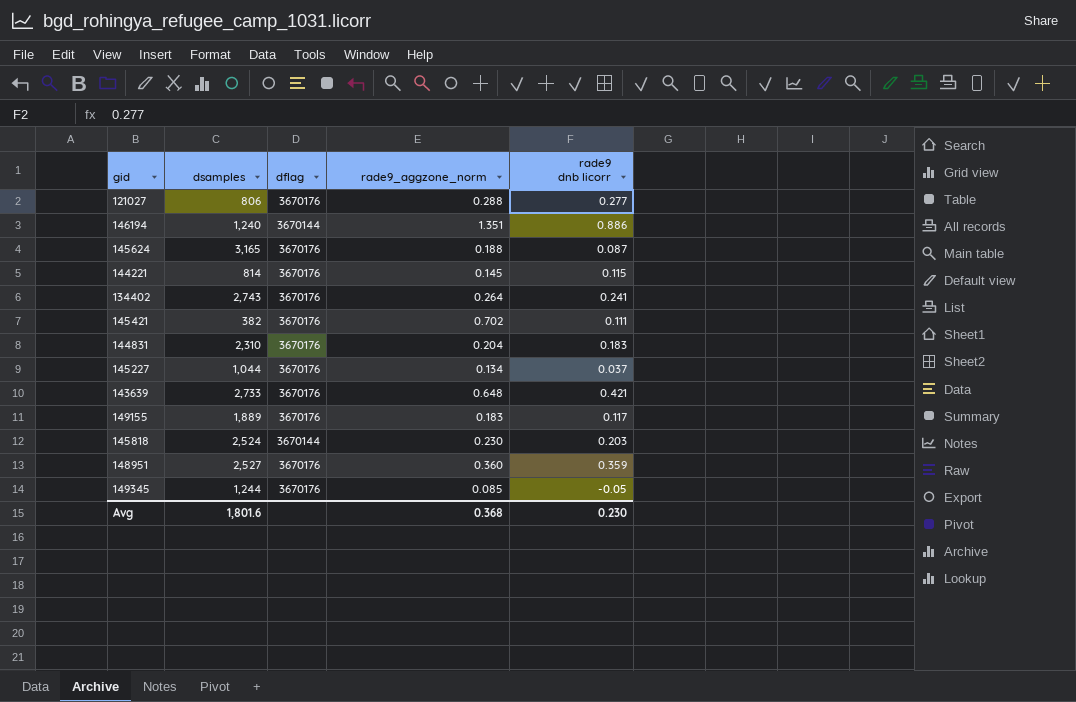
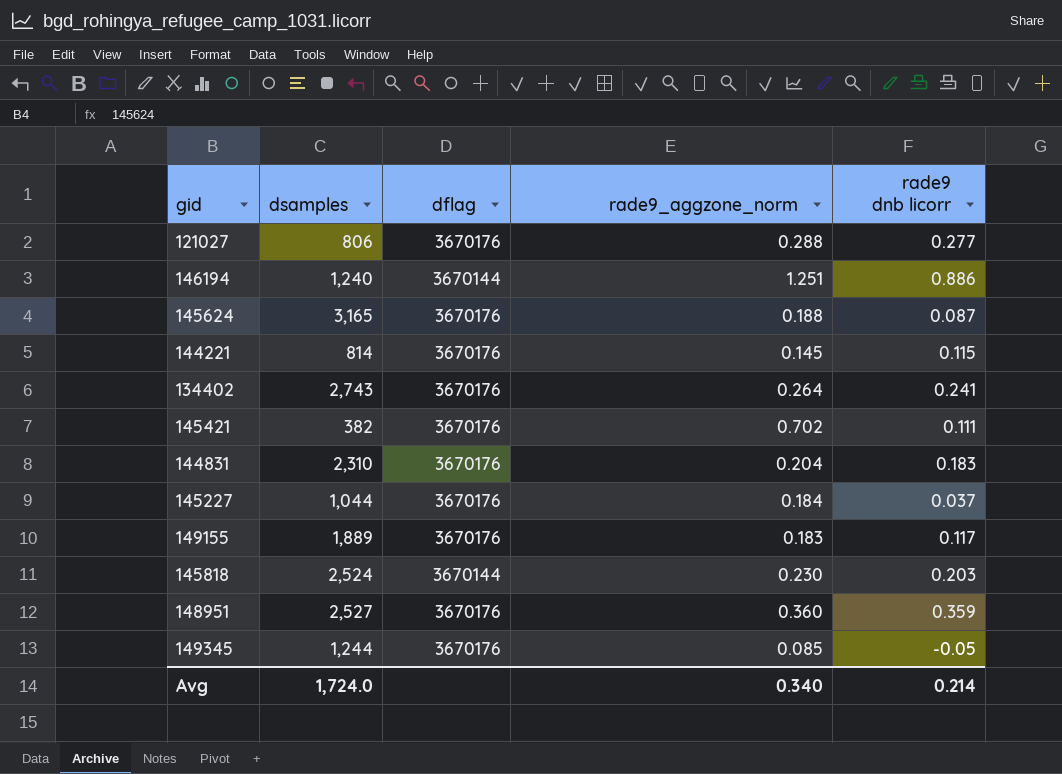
row 143639: 2,733 | 3670176 | 0.648 | 0.421 -> none
146194 | rade9_aggzone_norm: 1.351 -> 1.251
145227 | rade9_aggzone_norm: 0.134 -> 0.184
Avg | dsamples: 1,801.6 -> 1,724.0
Avg | rade9_aggzone_norm: 0.368 -> 0.340
Avg | rade9 dnb licorr: 0.230 -> 0.214

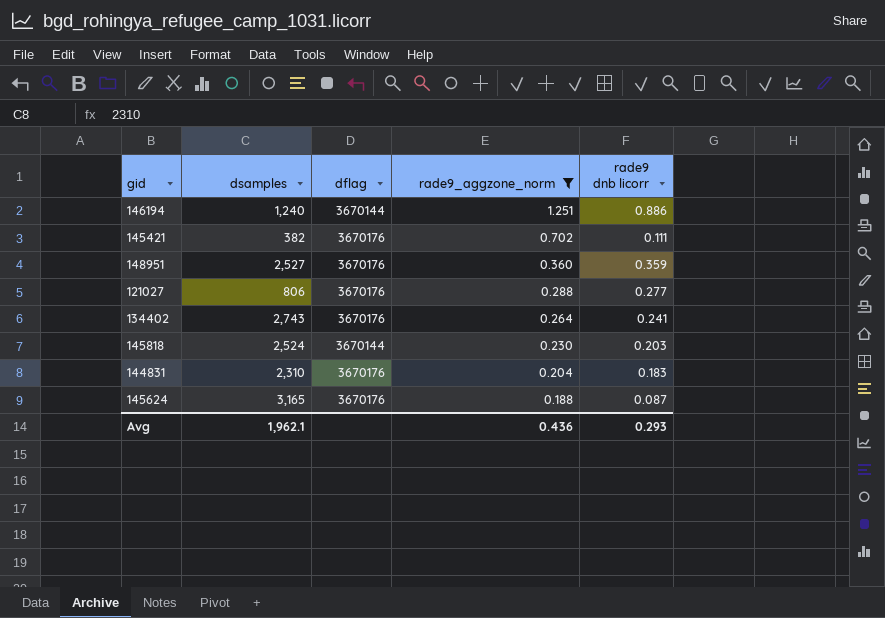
filter: none -> rade9_aggzone_norm >= 0.188
row order: none -> rade9_aggzone_norm descending
Avg | dsamples: 1,724.0 -> 1,962.1
Avg | rade9_aggzone_norm: 0.340 -> 0.436
Avg | rade9 dnb licorr: 0.214 -> 0.293

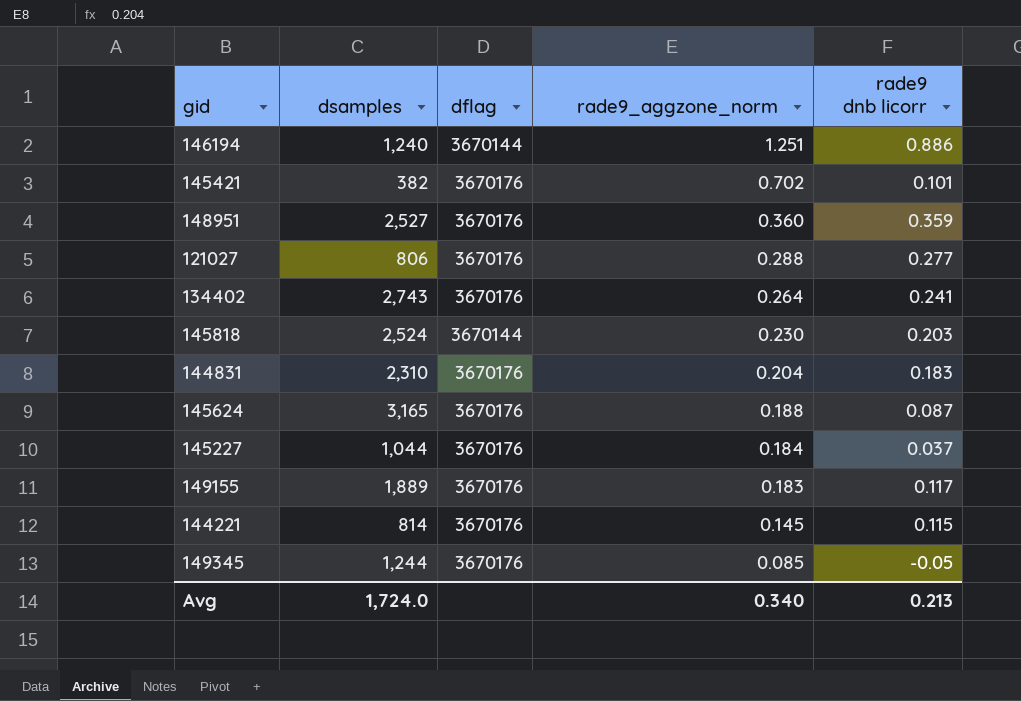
filter: rade9_aggzone_norm >= 0.188 -> none
145421 | rade9 dnb licorr: 0.111 -> 0.101
Avg | dsamples: 1,962.1 -> 1,724.0
Avg | rade9_aggzone_norm: 0.436 -> 0.340
Avg | rade9 dnb licorr: 0.293 -> 0.213

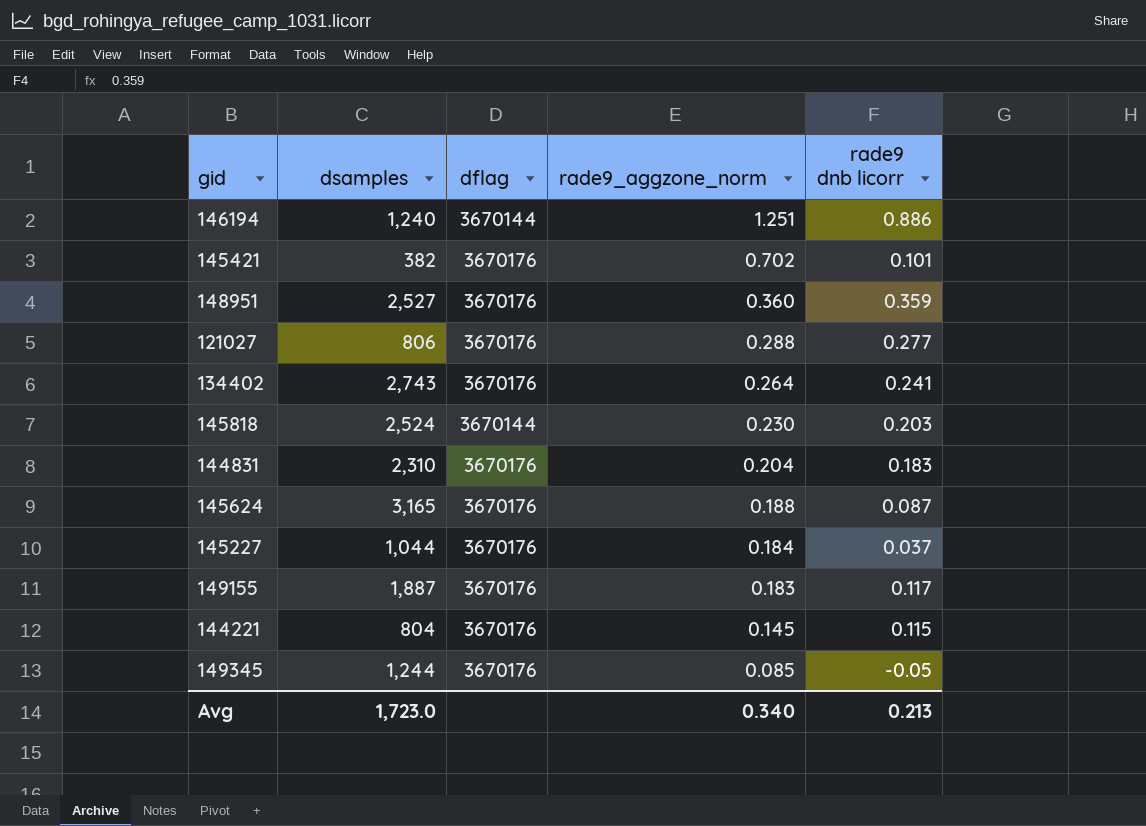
149155 | dsamples: 1,889 -> 1,887
144221 | dsamples: 814 -> 804
Avg | dsamples: 1,724.0 -> 1,723.0

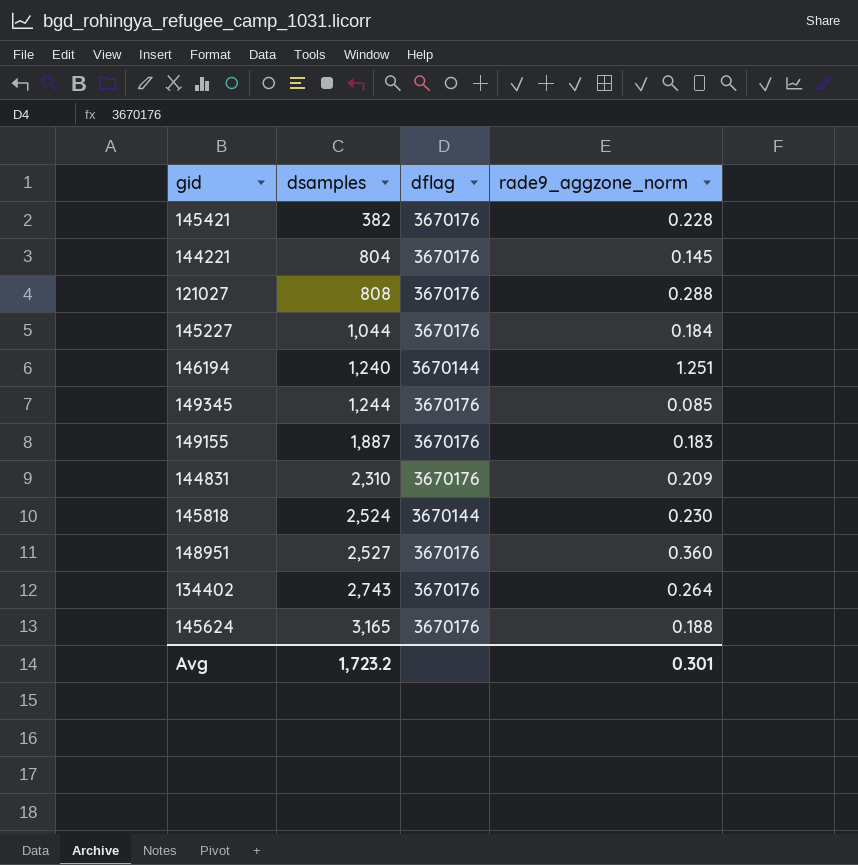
row order: rade9_aggzone_norm descending -> dsamples ascending
column rade9 dnb licorr | position: 5 -> none
145421 | rade9_aggzone_norm: 0.702 -> 0.228
121027 | dsamples: 806 -> 808
144831 | rade9_aggzone_norm: 0.204 -> 0.209
Avg | dsamples: 1,723.0 -> 1,723.2
Avg | rade9_aggzone_norm: 0.340 -> 0.301

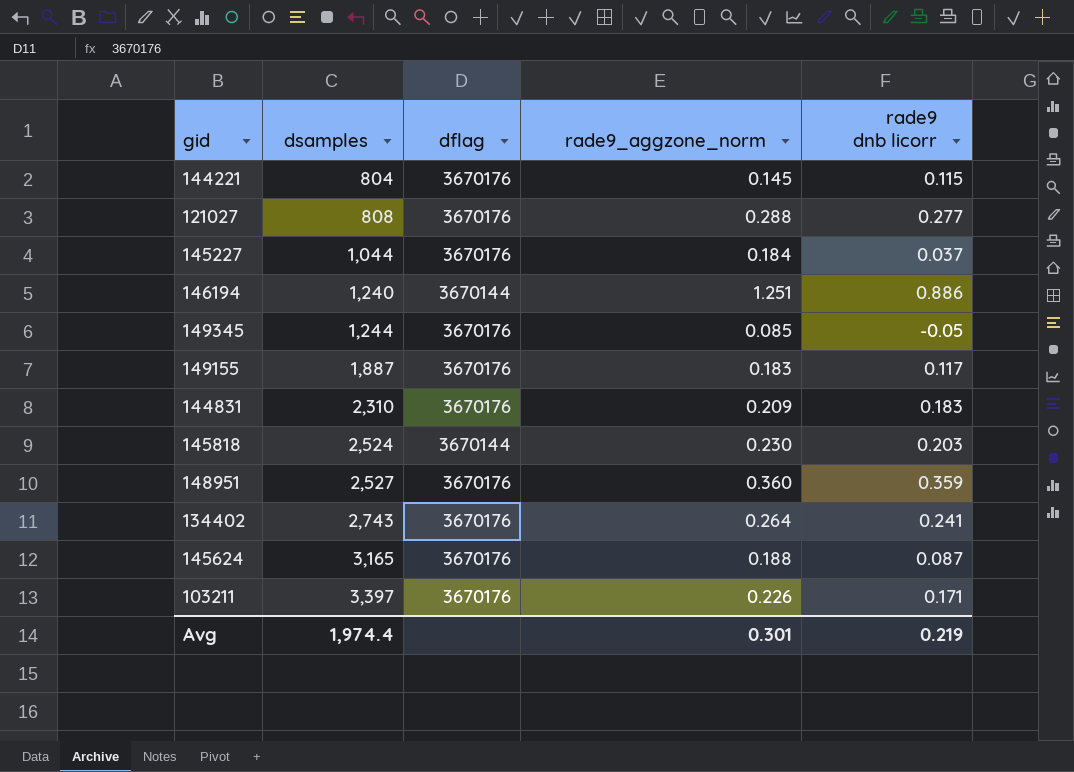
column rade9 dnb licorr | position: none -> 5
row 145421: 382 | 3670176 | 0.228 -> none
row 103211: none -> 3,397 | 3670176 | 0.226 | 0.171
Avg | dsamples: 1,723.2 -> 1,974.4

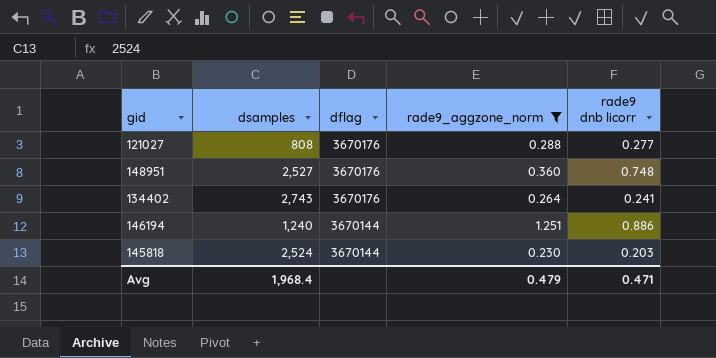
filter: none -> rade9_aggzone_norm >= 0.230
row order: dsamples ascending -> dflag descending
148951 | rade9 dnb licorr: 0.359 -> 0.748
Avg | dsamples: 1,974.4 -> 1,968.4
Avg | rade9_aggzone_norm: 0.301 -> 0.479
Avg | rade9 dnb licorr: 0.219 -> 0.471

